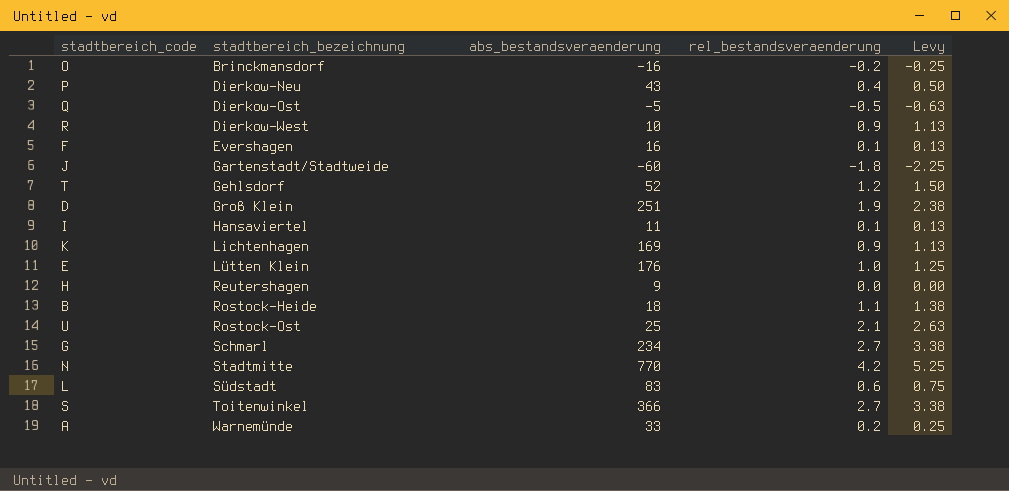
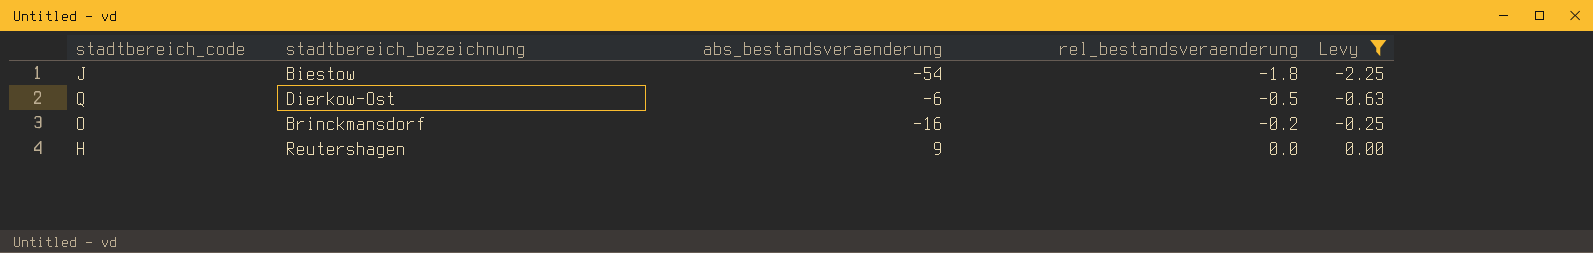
filter: none -> Levy <= 0.00
row order: stadtbereich_bezeichnung ascending -> rel_bestandsveraenderung ascending
J | stadtbereich_bezeichnung: Gartenstadt/Stadtweide -> Biestow
J | abs_bestandsveraenderung: -60 -> -54
Q | abs_bestandsveraenderung: -5 -> -6

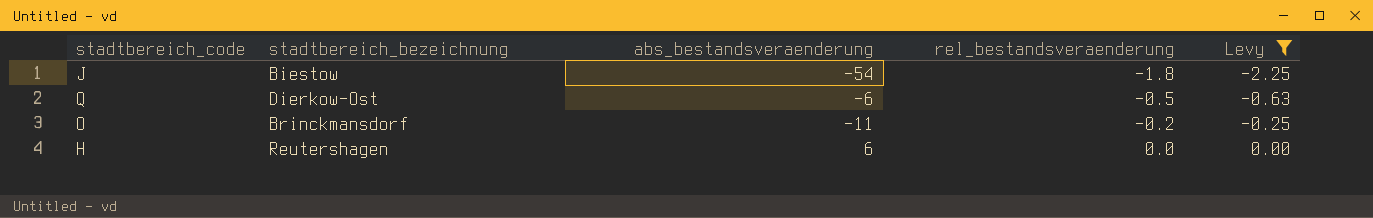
O | abs_bestandsveraenderung: -16 -> -11
H | abs_bestandsveraenderung: 9 -> 6

